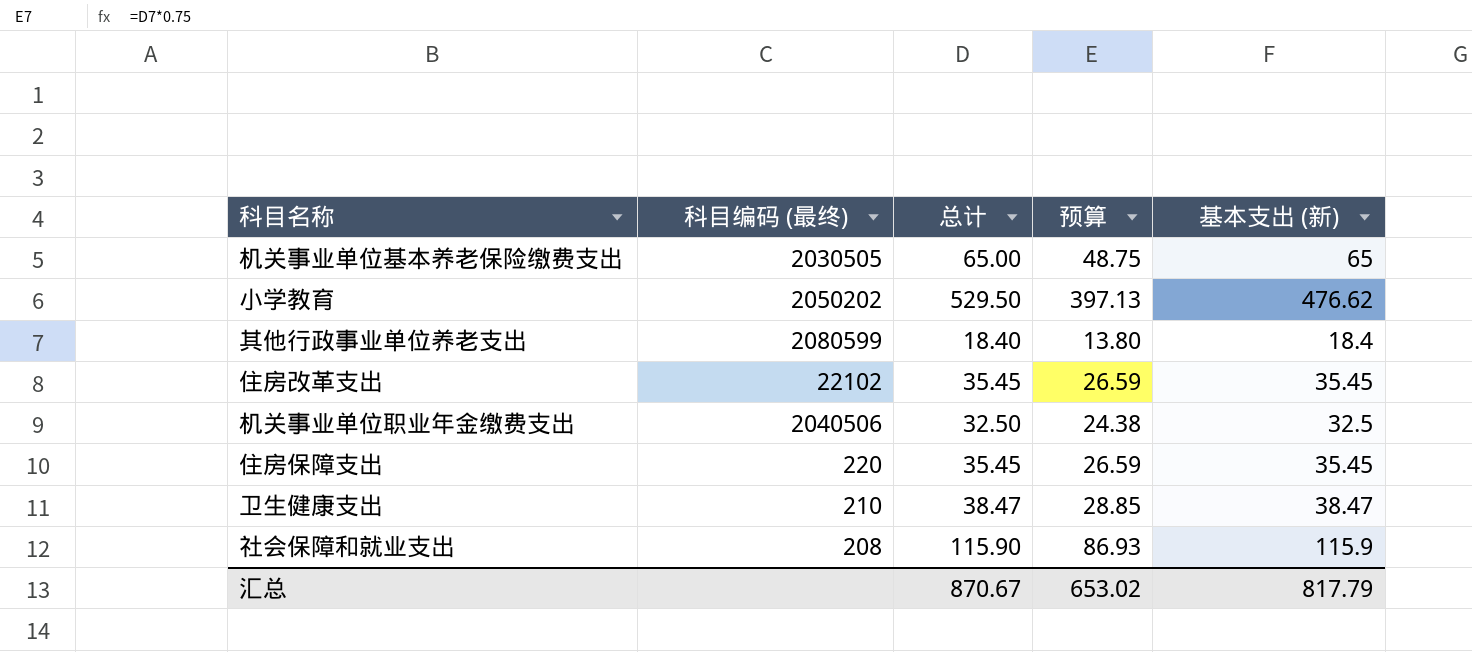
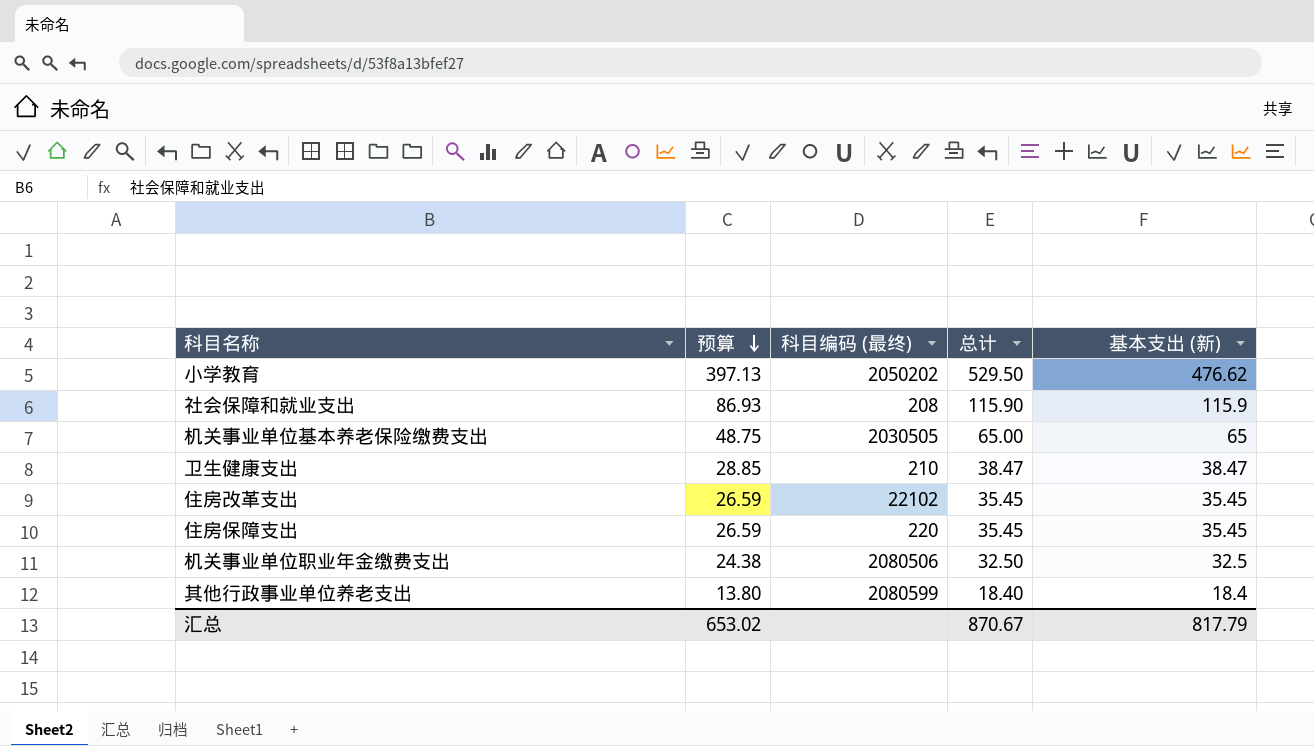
row order: none -> 预算 descending
column 预算 | position: 4 -> 2
机关事业单位职业年金缴费支出 | 科目编码 (最终): 2040506 -> 2080506

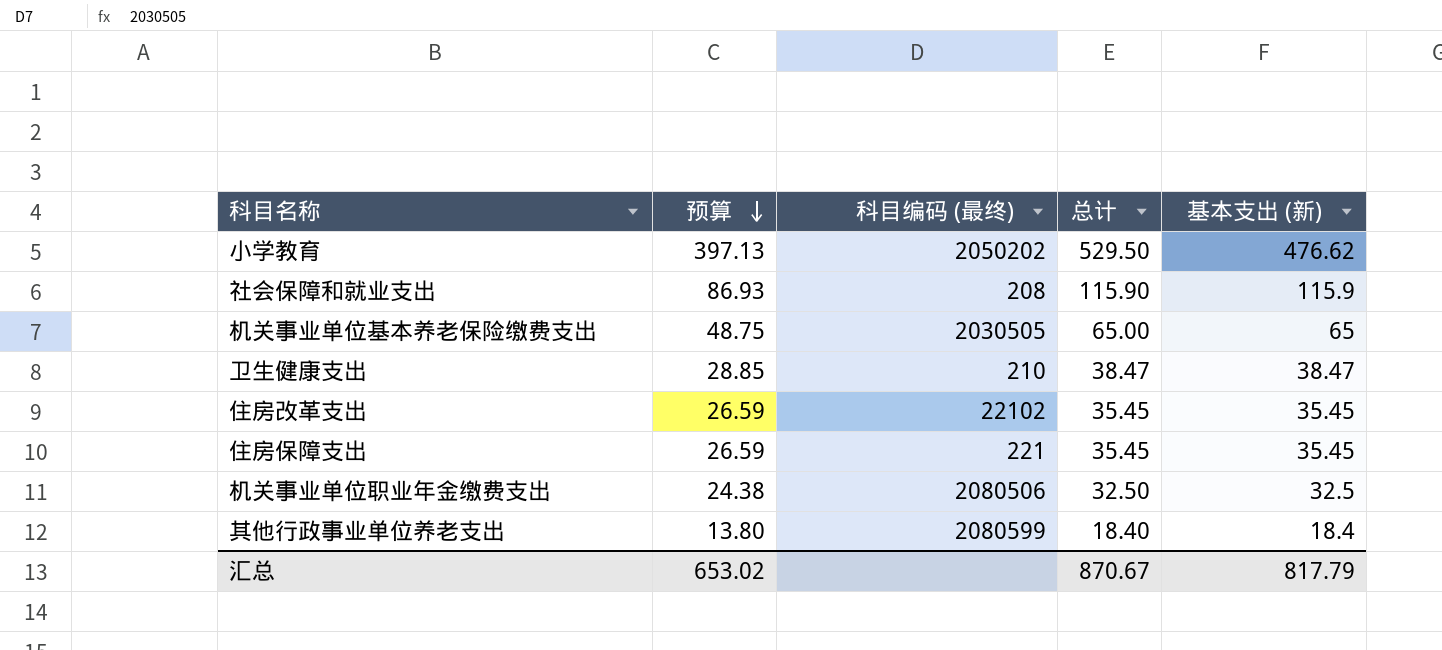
住房保障支出 | 科目编码 (最终): 220 -> 221

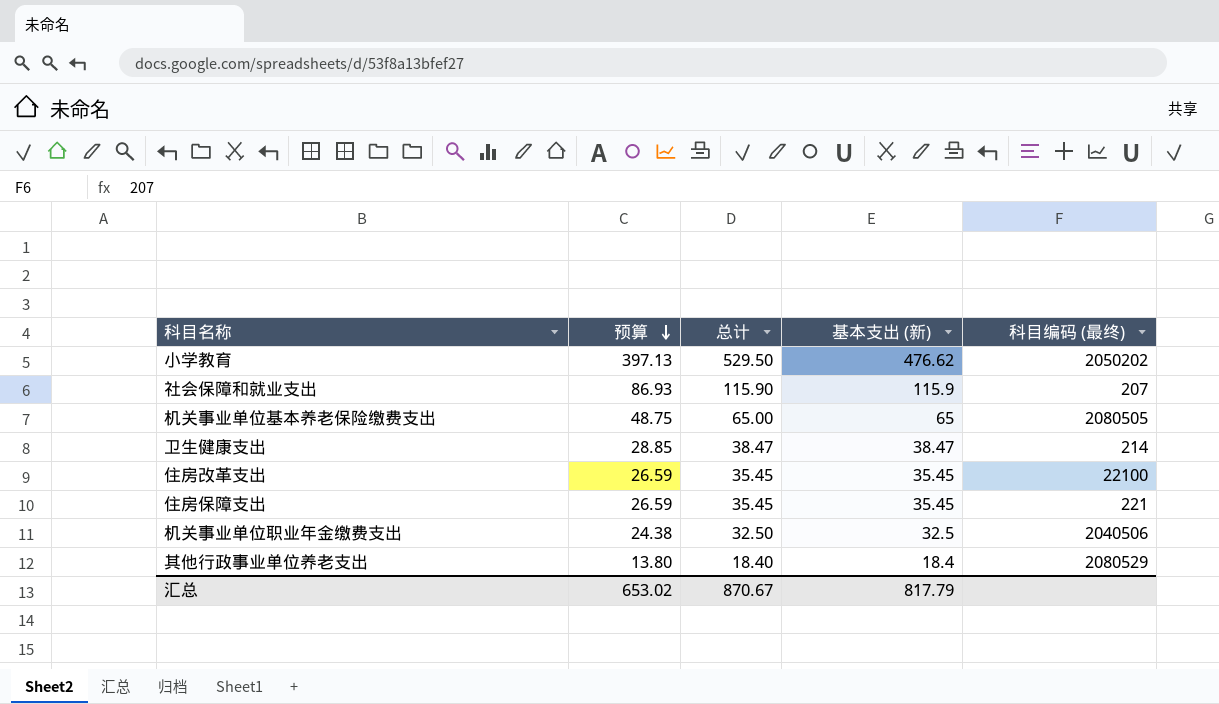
column 科目编码 (最终) | position: 3 -> 5
社会保障和就业支出 | 科目编码 (最终): 208 -> 207
机关事业单位基本养老保险缴费支出 | 科目编码 (最终): 2030505 -> 2080505
卫生健康支出 | 科目编码 (最终): 210 -> 214
住房改革支出 | 科目编码 (最终): 22102 -> 22100
机关事业单位职业年金缴费支出 | 科目编码 (最终): 2080506 -> 2040506
其他行政事业单位养老支出 | 科目编码 (最终): 2080599 -> 2080529

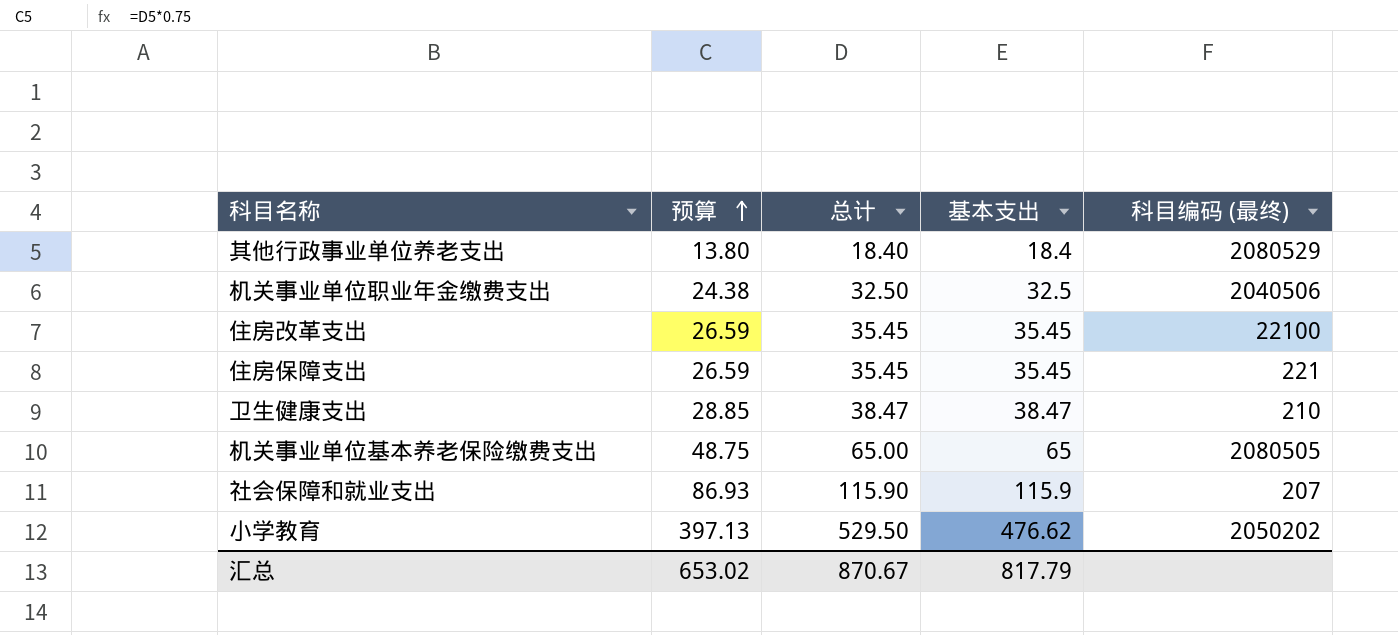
row order: 预算 descending -> 预算 ascending
column name: 基本支出 (新) -> 基本支出
卫生健康支出 | 科目编码 (最终): 214 -> 210

